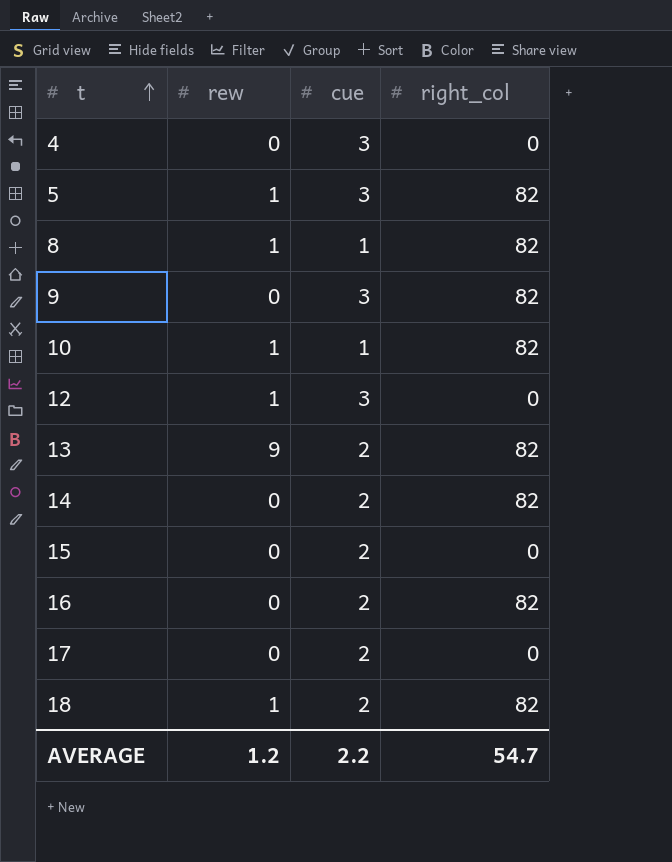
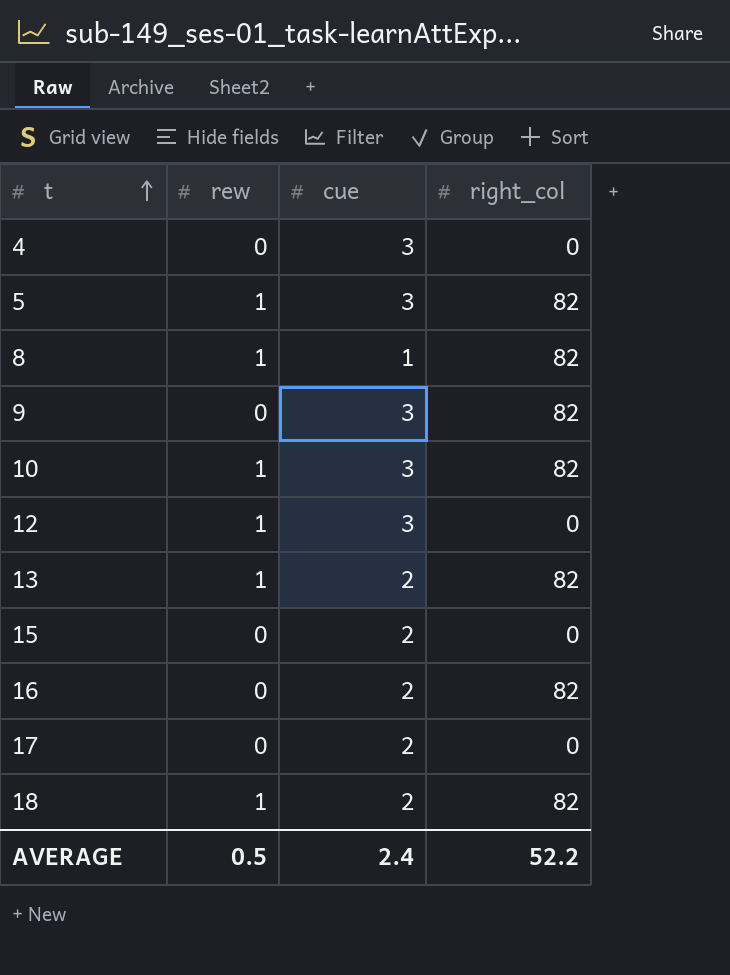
row 14: 0 | 2 | 82 -> none
10 | cue: 1 -> 3
13 | rew: 9 -> 1
AVERAGE | rew: 1.2 -> 0.5
AVERAGE | cue: 2.2 -> 2.4
AVERAGE | right_col: 54.7 -> 52.2

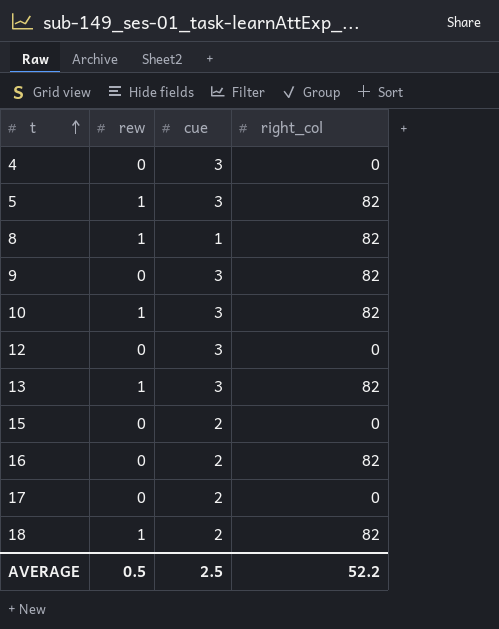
12 | rew: 1 -> 0
13 | cue: 2 -> 3
AVERAGE | cue: 2.4 -> 2.5

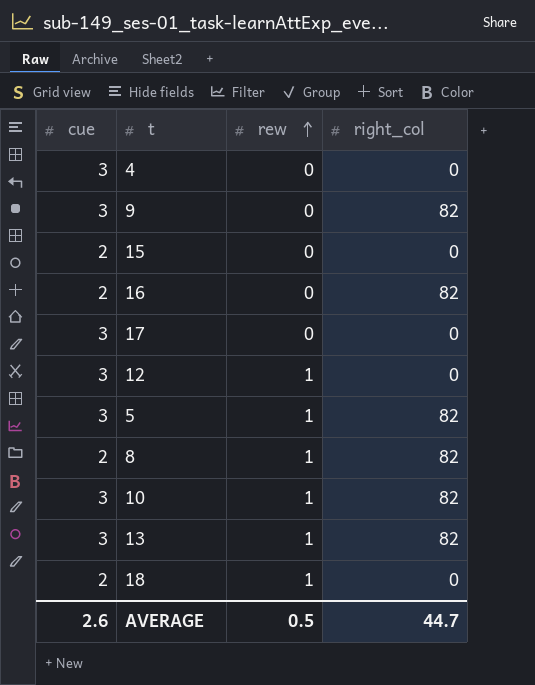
row order: t ascending -> rew ascending
column cue | position: 3 -> 1
17 | cue: 2 -> 3
12 | rew: 0 -> 1
8 | cue: 1 -> 2
18 | right_col: 82 -> 0
AVERAGE | cue: 2.5 -> 2.6
AVERAGE | right_col: 52.2 -> 44.7

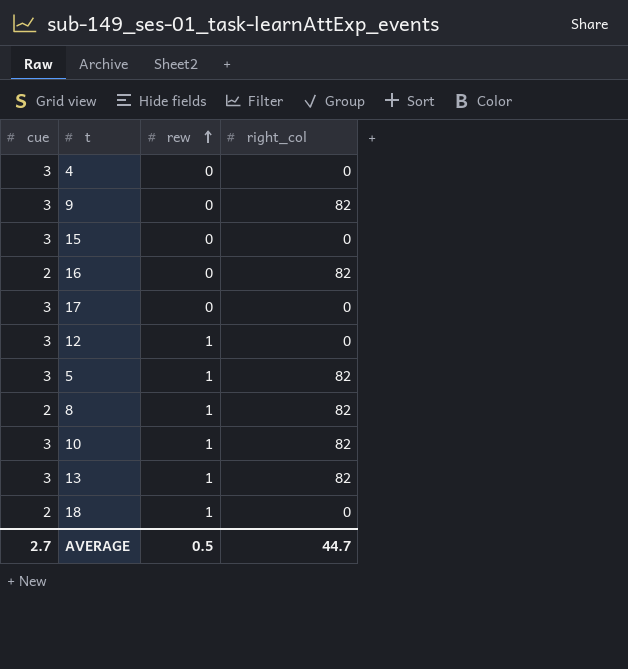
15 | cue: 2 -> 3
AVERAGE | cue: 2.6 -> 2.7

